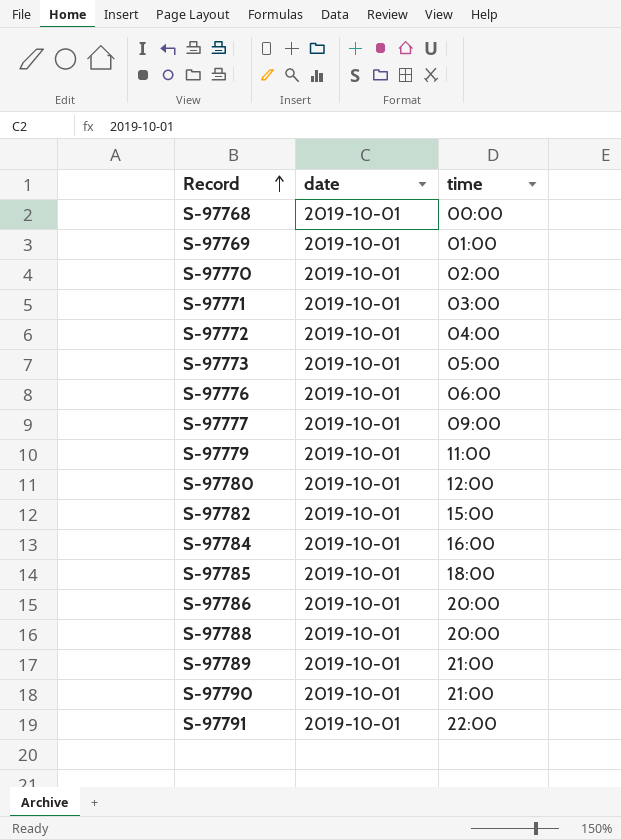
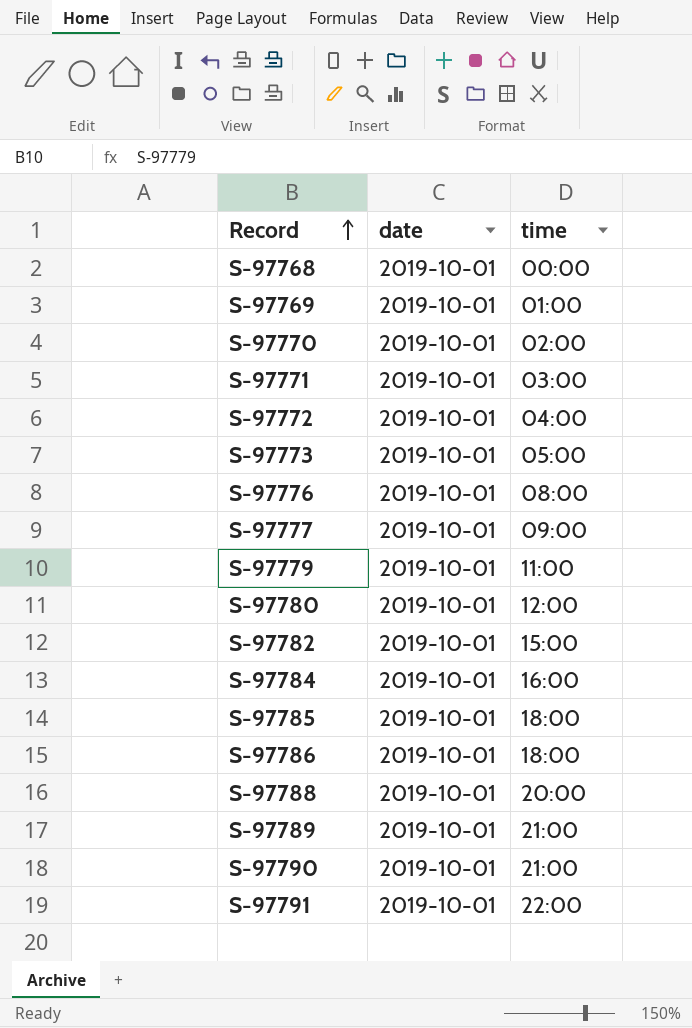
S-97776 | time: 06:00 -> 08:00
S-97786 | time: 20:00 -> 18:00

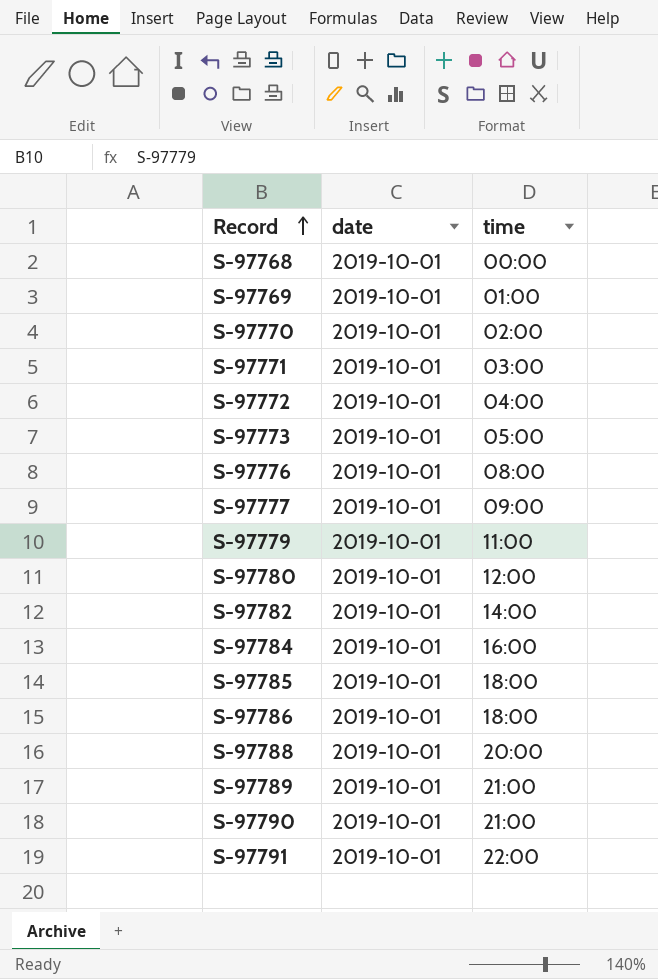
S-97782 | time: 15:00 -> 14:00

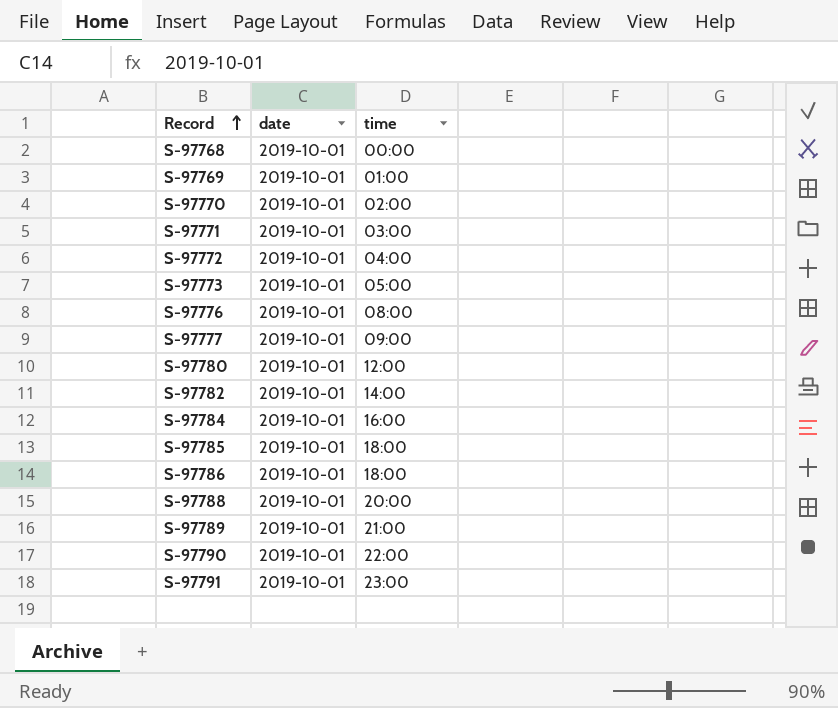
row S-97779: 2019-10-01 | 11:00 -> none
S-97790 | time: 21:00 -> 22:00
S-97791 | time: 22:00 -> 23:00

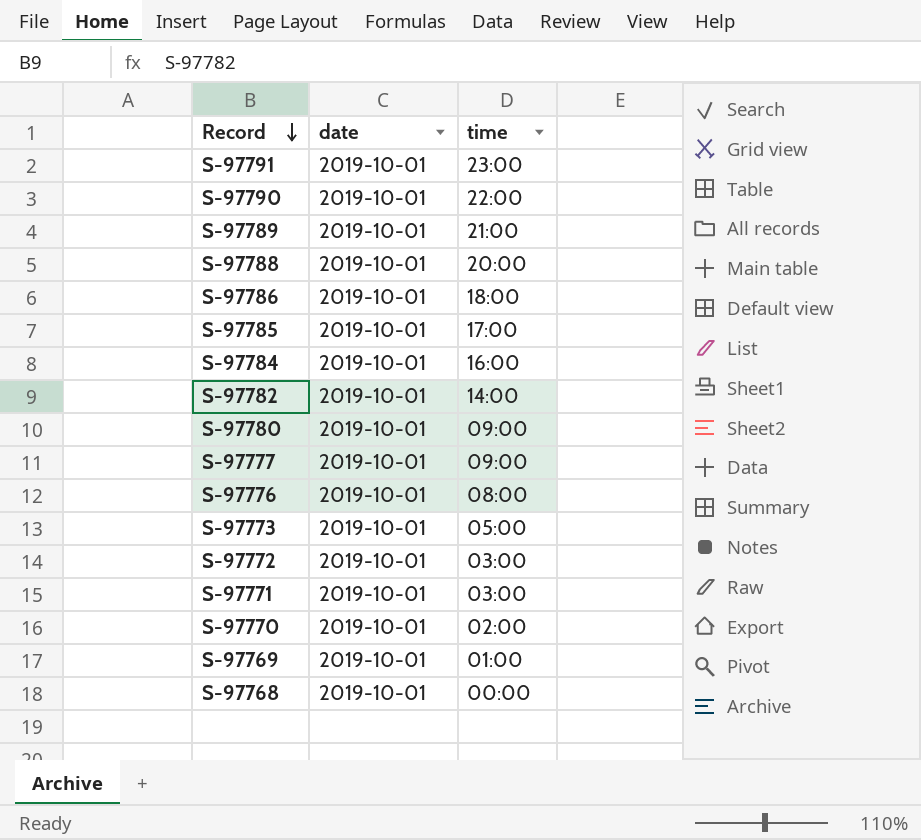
row order: Record ascending -> Record descending
S-97785 | time: 18:00 -> 17:00
S-97780 | time: 12:00 -> 09:00
S-97772 | time: 04:00 -> 03:00

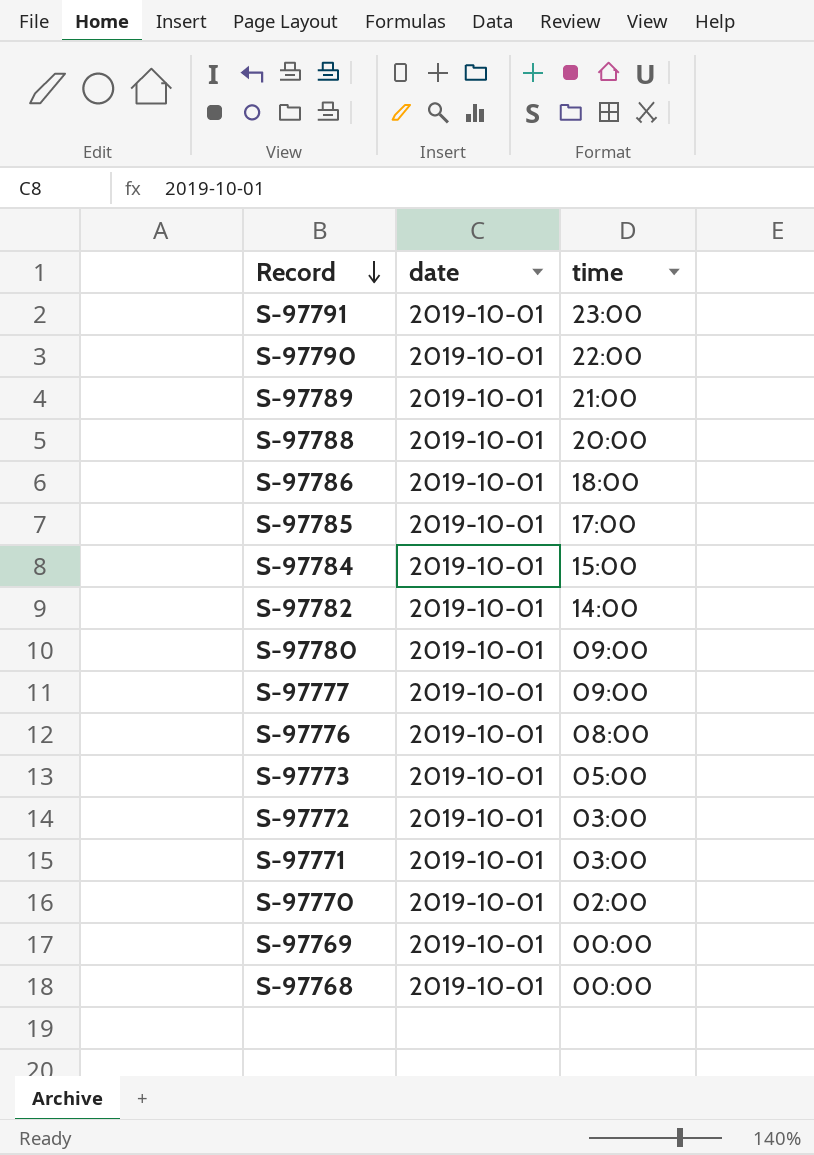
S-97784 | time: 16:00 -> 15:00
S-97769 | time: 01:00 -> 00:00

